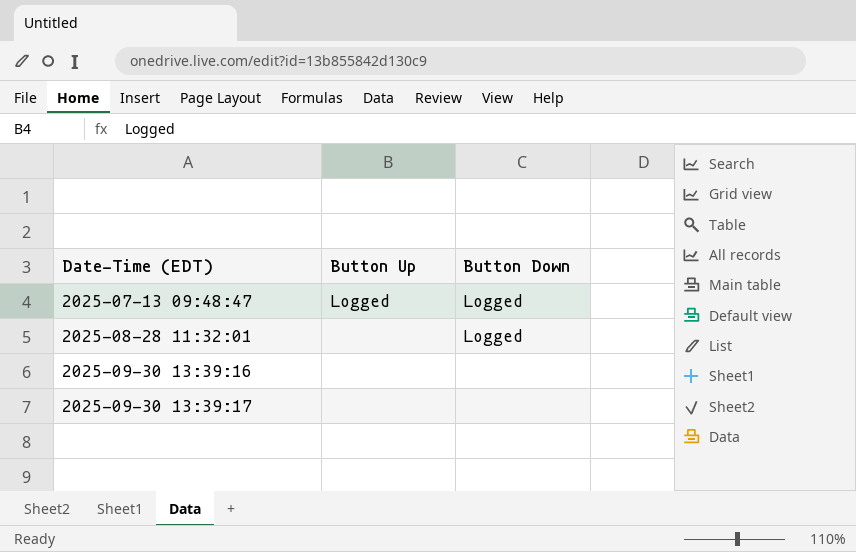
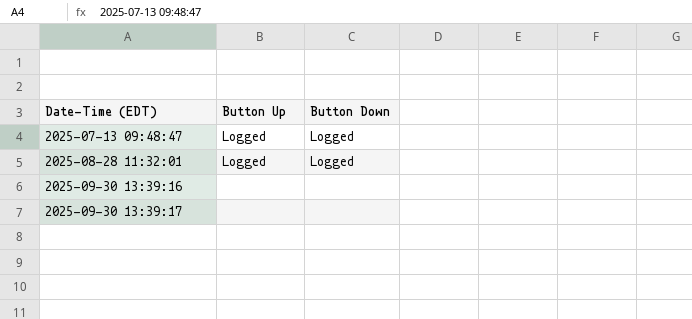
2025-08-28 11:32:01 | Button Up: none -> Logged

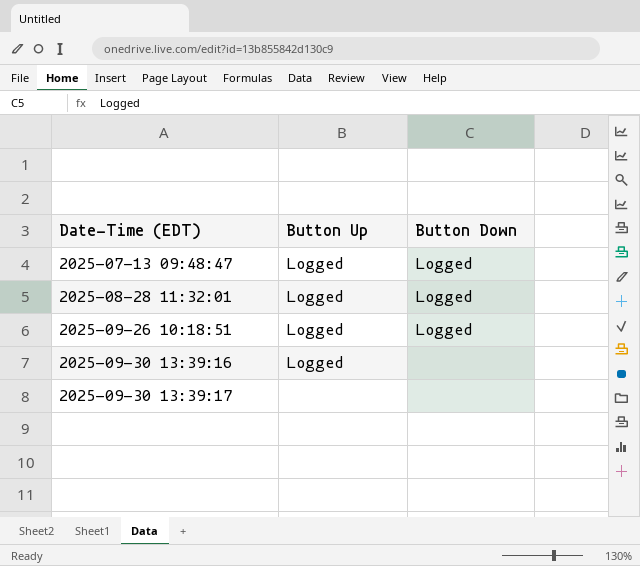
row 2025-09-26 10:18:51: none -> Logged | Logged
2025-09-30 13:39:16 | Button Up: none -> Logged

